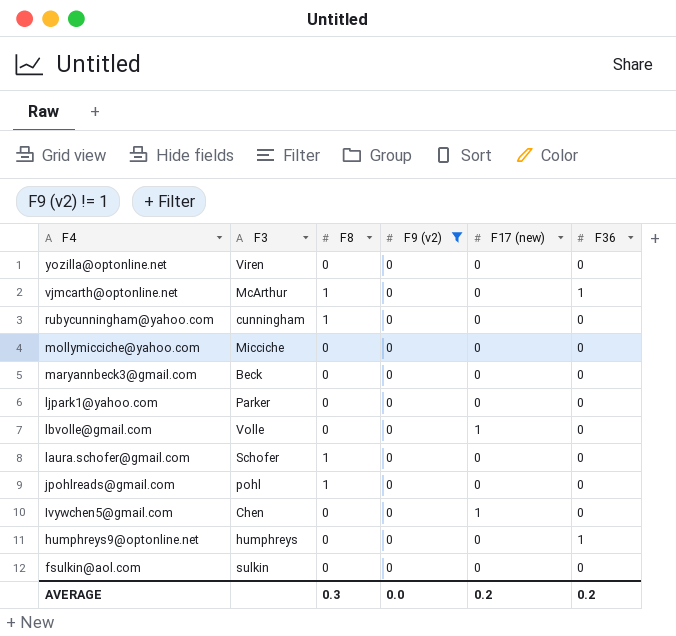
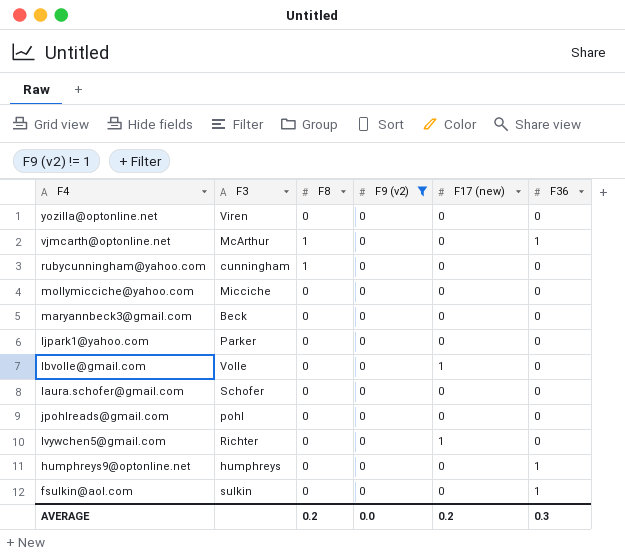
laura.schofer@gmail.com | F8: 1 -> 0
jpohlreads@gmail.com | F8: 1 -> 0
Ivywchen5@gmail.com | F3: Chen -> Richter
fsulkin@aol.com | F36: 0 -> 1
AVERAGE | F8: 0.3 -> 0.2
AVERAGE | F36: 0.2 -> 0.3

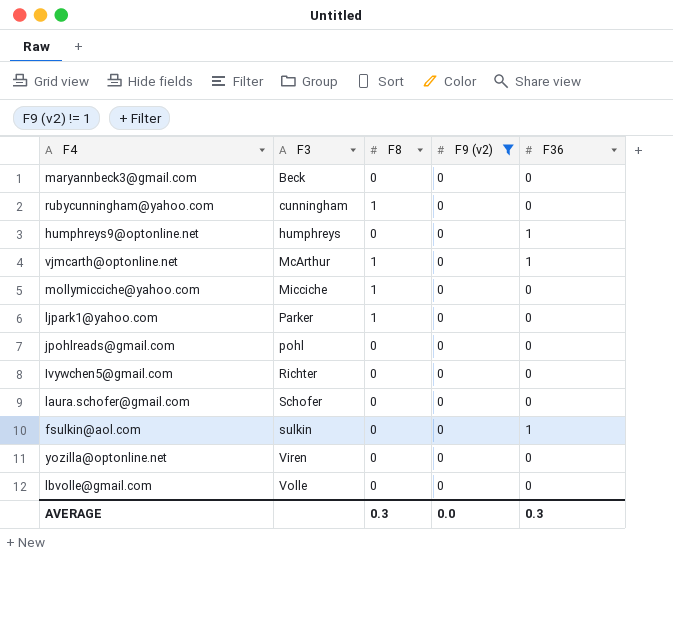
row order: F4 descending -> F3 ascending
column F17 (new) | position: 5 -> none
mollymicciche@yahoo.com | F8: 0 -> 1
ljpark1@yahoo.com | F8: 0 -> 1
AVERAGE | F8: 0.2 -> 0.3

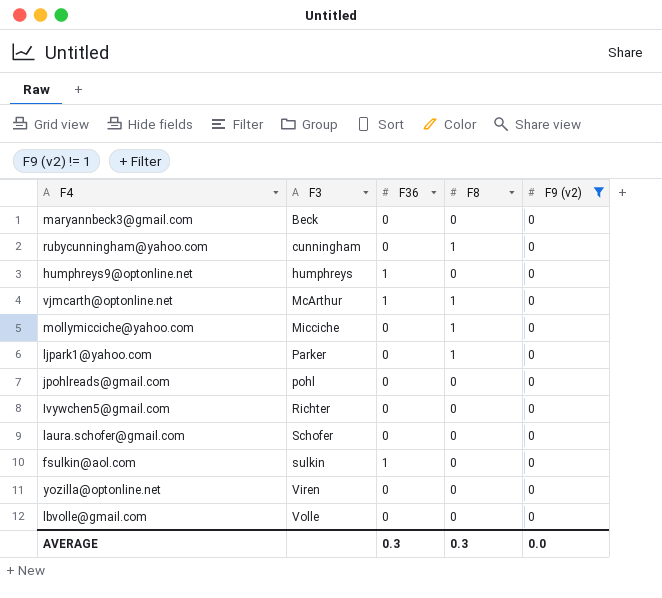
column F36 | position: 5 -> 3

